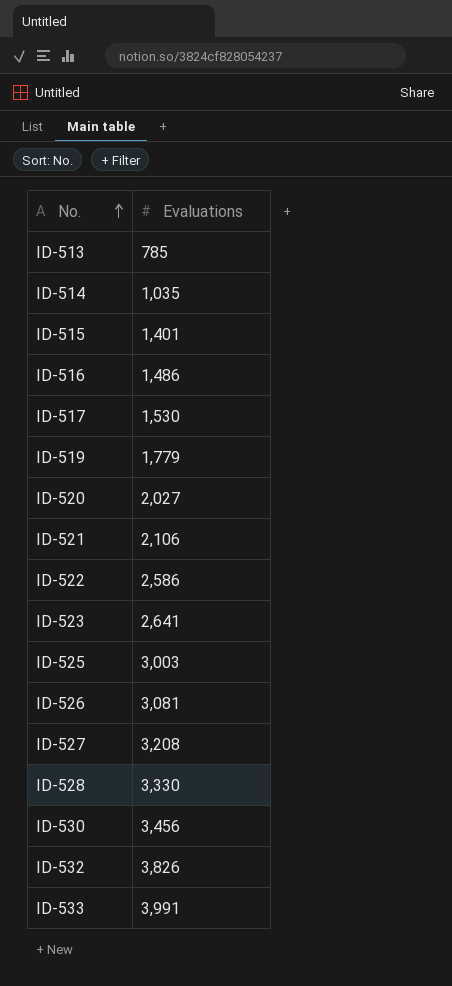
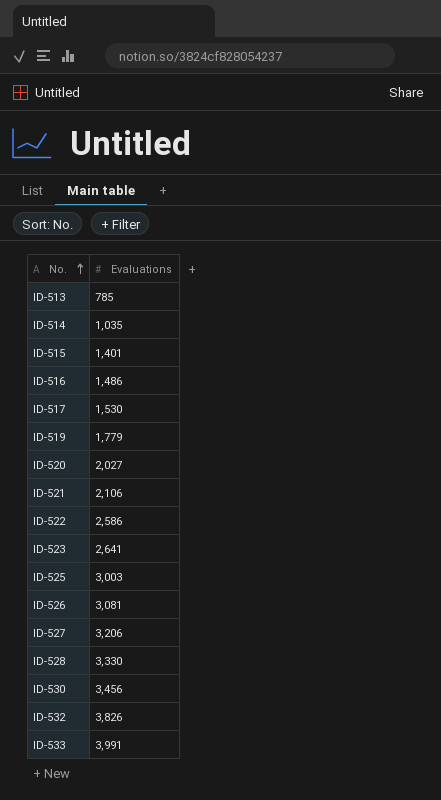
ID-527 | Evaluations: 3,208 -> 3,206

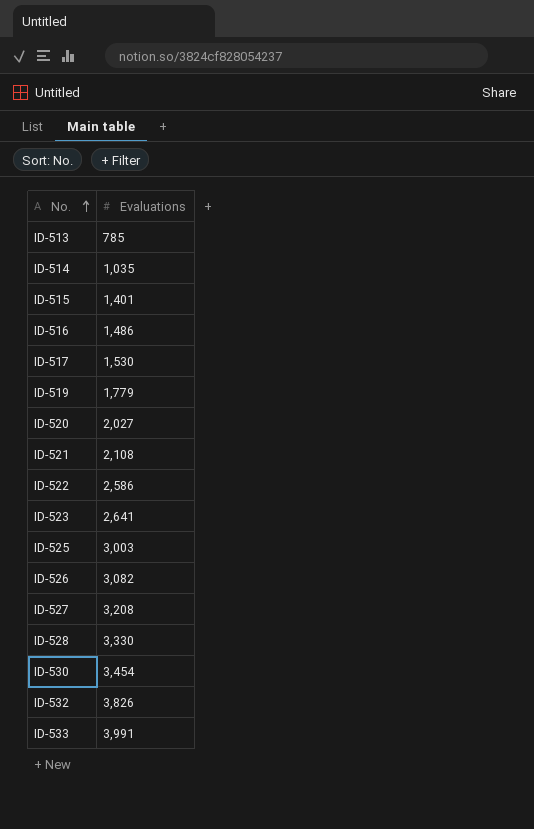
ID-521 | Evaluations: 2,106 -> 2,108
ID-526 | Evaluations: 3,081 -> 3,082
ID-527 | Evaluations: 3,206 -> 3,208
ID-530 | Evaluations: 3,456 -> 3,454

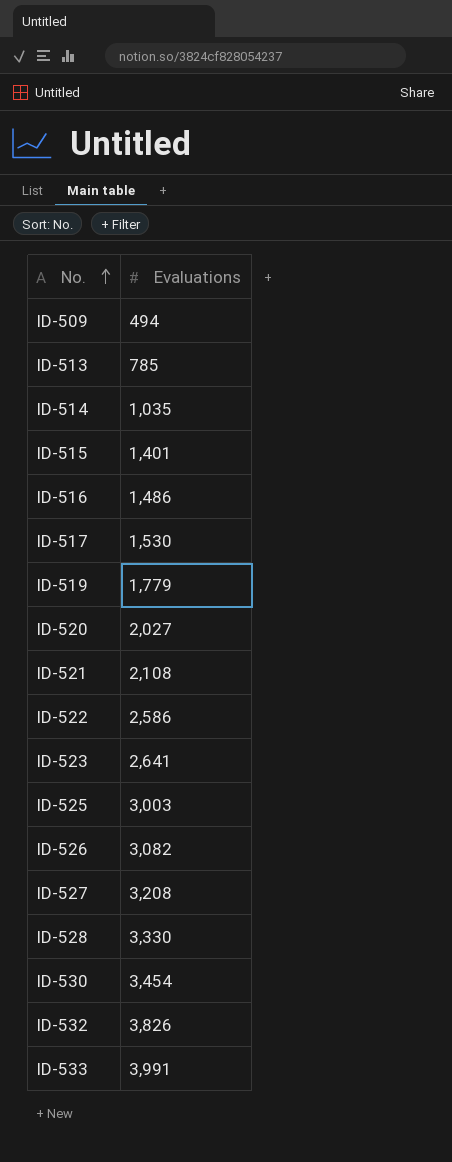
row ID-509: none -> 494

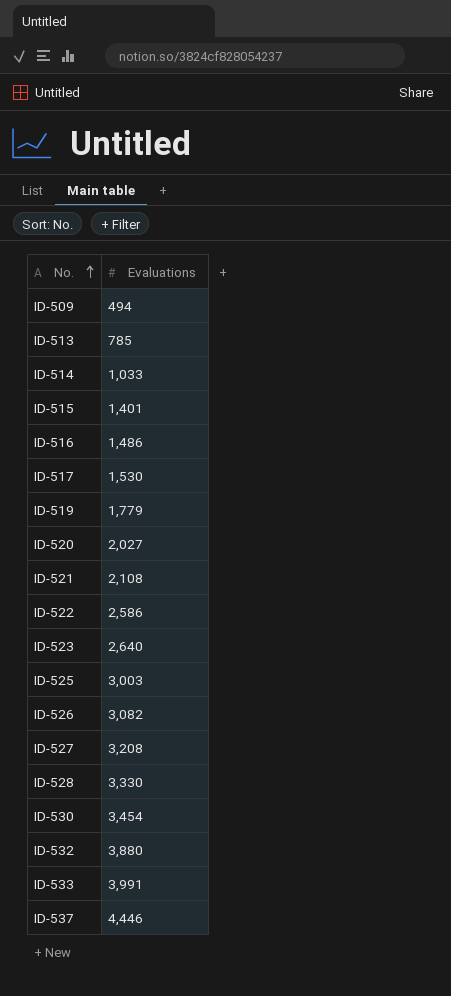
ID-514 | Evaluations: 1,035 -> 1,033
ID-523 | Evaluations: 2,641 -> 2,640
ID-532 | Evaluations: 3,826 -> 3,880
row ID-537: none -> 4,446

